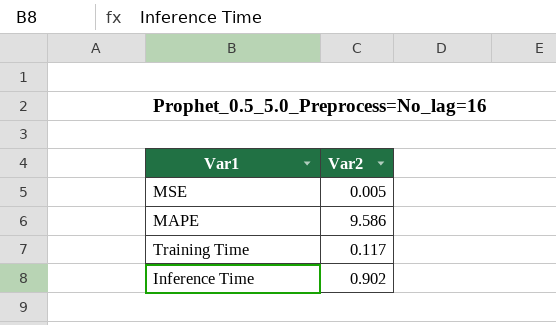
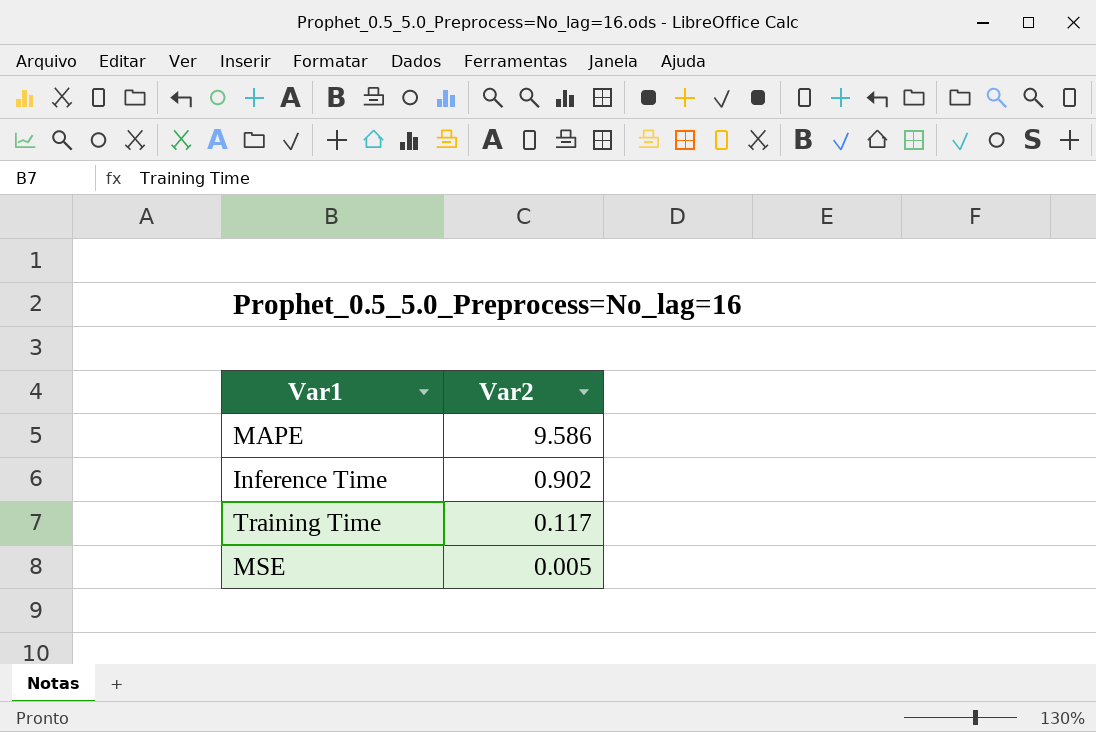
row order: none -> Var2 descending

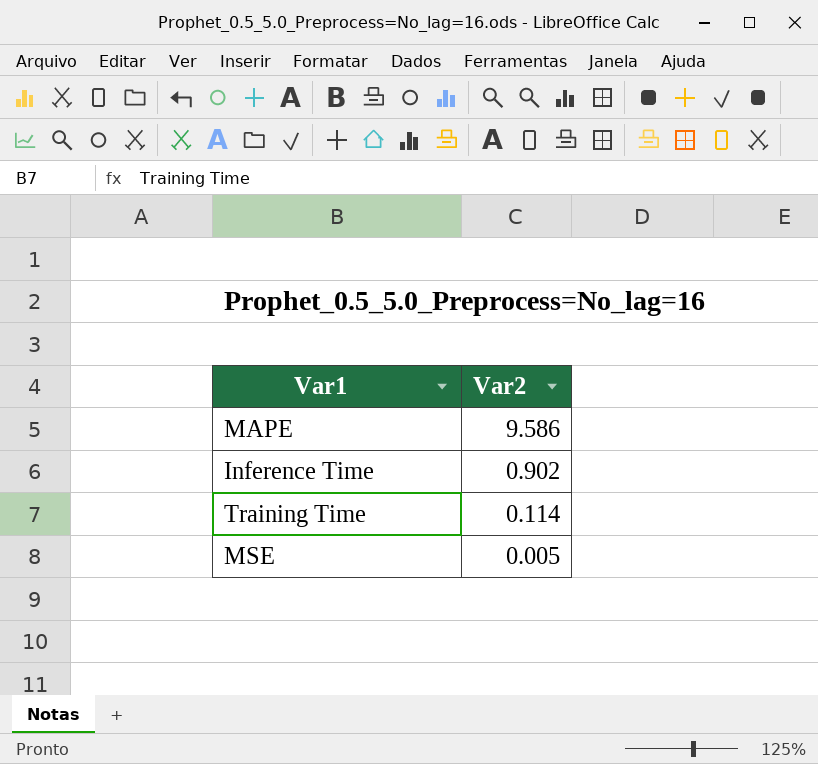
Training Time | Var2: 0.117 -> 0.114

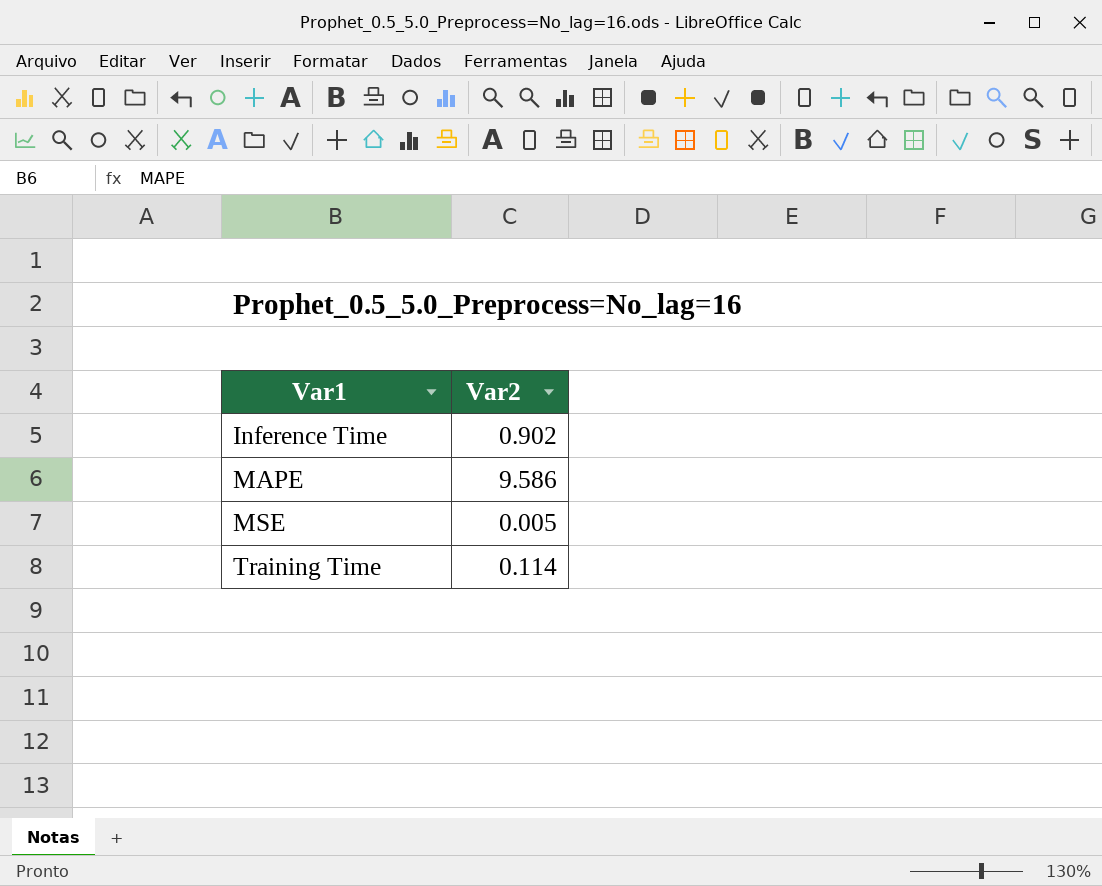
row order: Var2 descending -> Var1 ascending

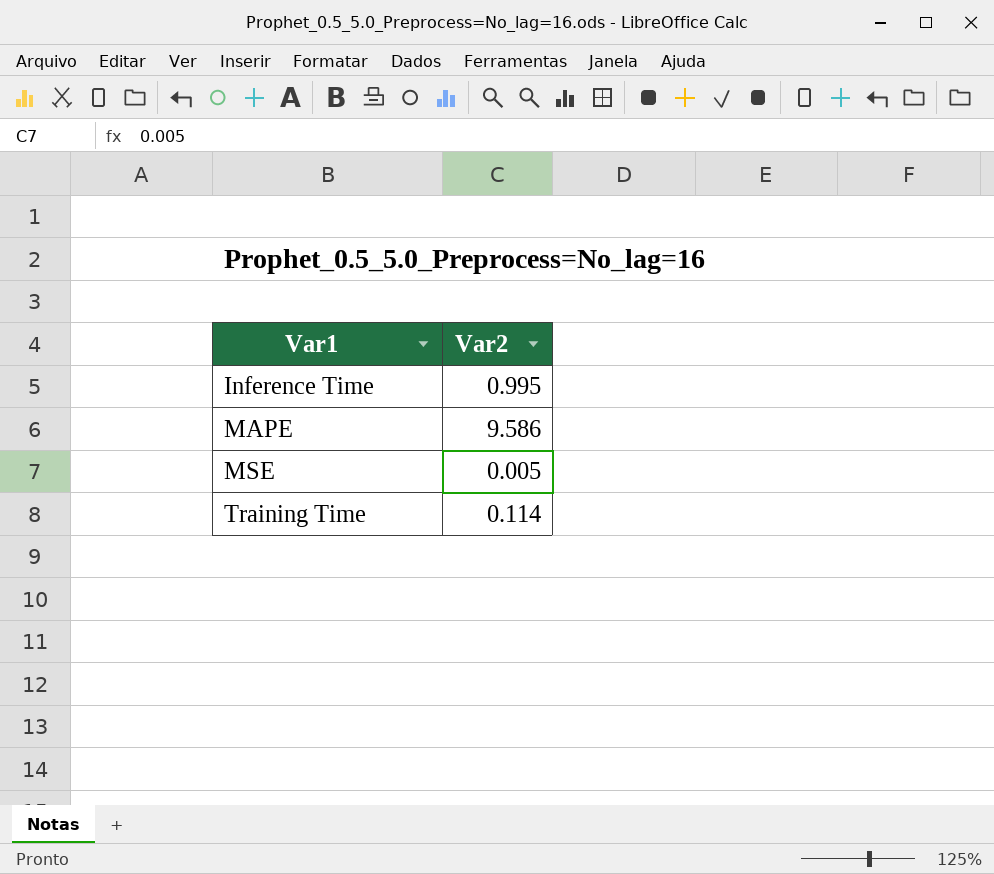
Inference Time | Var2: 0.902 -> 0.995

